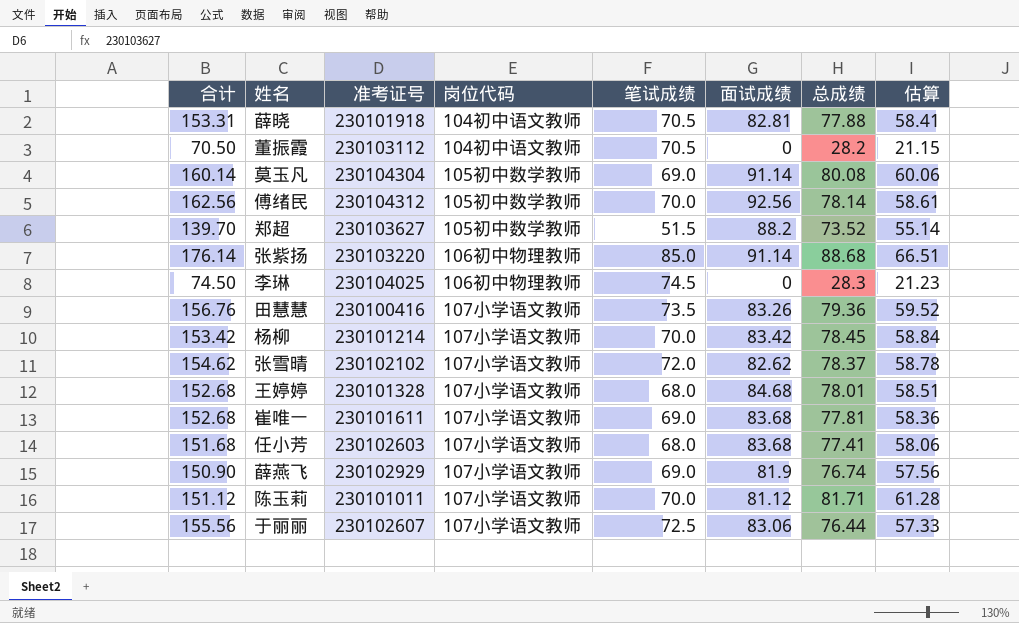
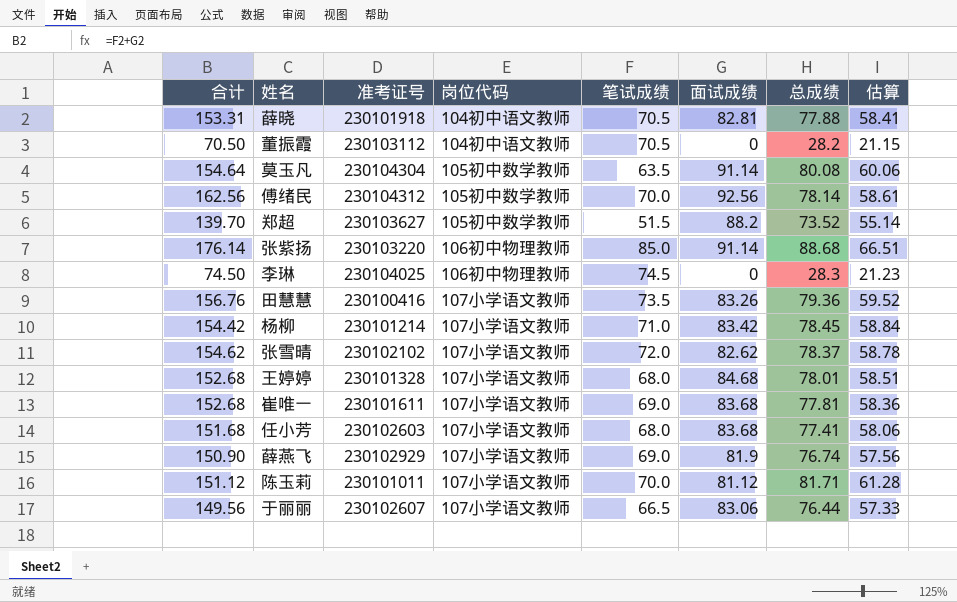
莫玉凡 | 合计: 160.14 -> 154.64
莫玉凡 | 笔试成绩: 69.0 -> 63.5
杨柳 | 合计: 153.42 -> 154.42
杨柳 | 笔试成绩: 70.0 -> 71.0
于丽丽 | 合计: 155.56 -> 149.56
于丽丽 | 笔试成绩: 72.5 -> 66.5

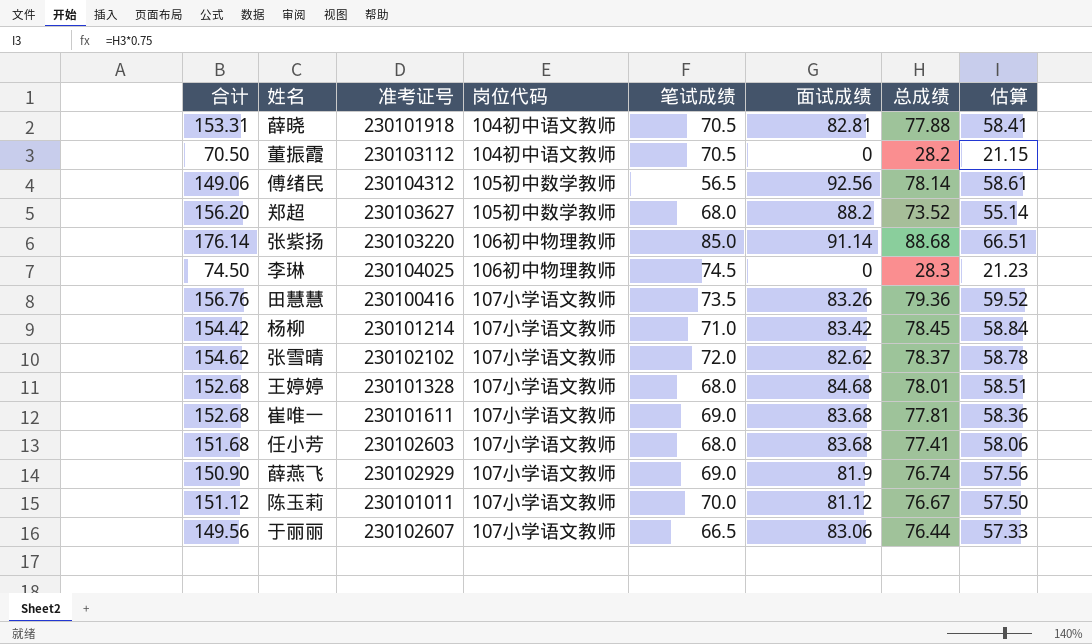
row 莫玉凡: 154.64 | 230104304 | 105初中数学教师 | 63.5 | 91.14 | 80.08 | 60.06 -> none
傅绪民 | 合计: 162.56 -> 149.06
傅绪民 | 笔试成绩: 70.0 -> 56.5
郑超 | 合计: 139.70 -> 156.20
郑超 | 笔试成绩: 51.5 -> 68.0
陈玉莉 | 总成绩: 81.71 -> 76.67
陈玉莉 | 估算: 61.28 -> 57.50

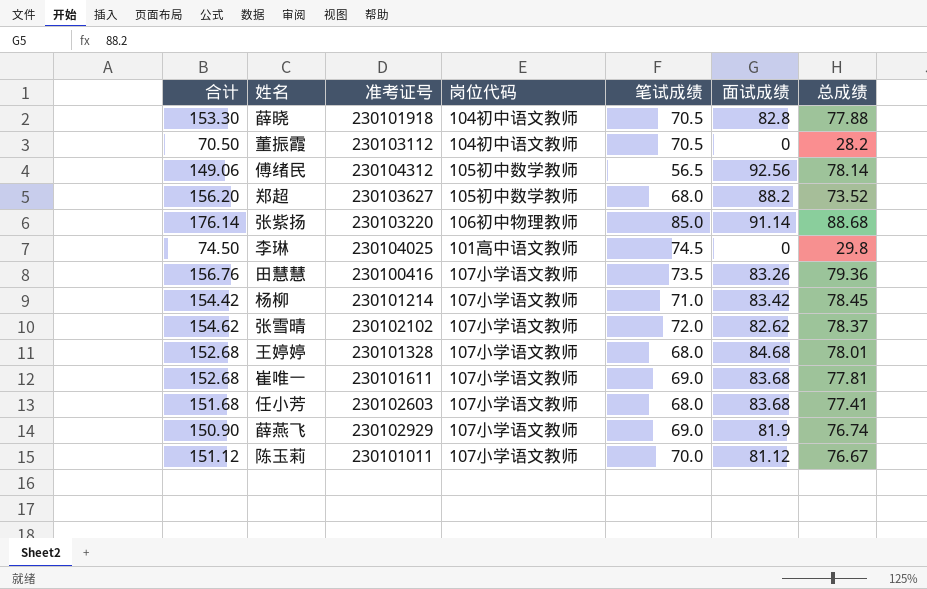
column 估算 | formula: [总成绩] * 0.75 -> none
row 于丽丽: 149.56 | 230102607 | 107小学语文教师 | 66.5 | 83.06 | 76.44 | 57.33 -> none
薛晓 | 合计: 153.31 -> 153.30
薛晓 | 面试成绩: 82.81 -> 82.8
李琳 | 岗位代码: 106初中物理教师 -> 101高中语文教师
李琳 | 总成绩: 28.3 -> 29.8

